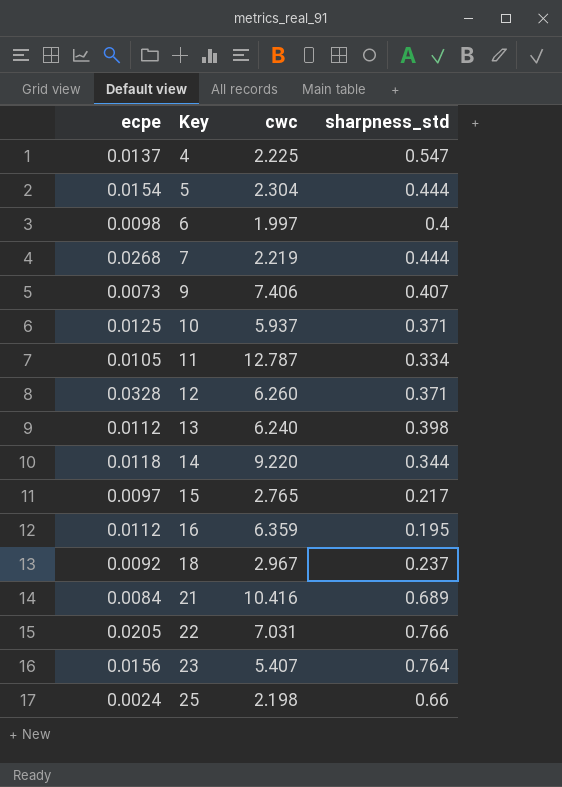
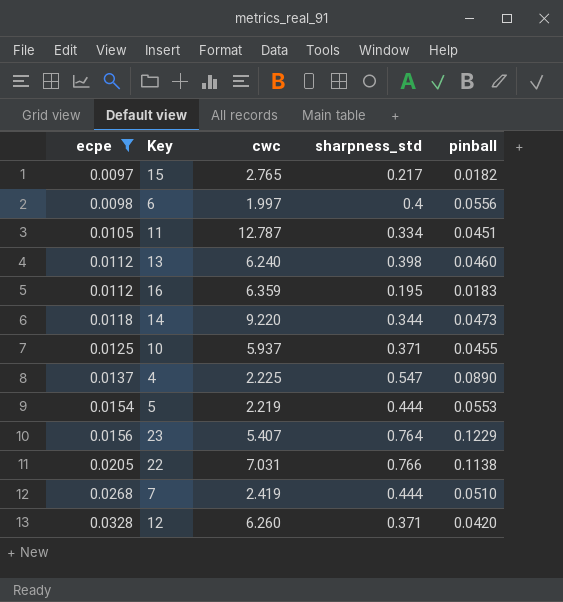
filter: none -> ecpe >= 0.0097
row order: Key ascending -> ecpe ascending
column pinball | position: none -> 5
5 | cwc: 2.304 -> 2.219
7 | cwc: 2.219 -> 2.419

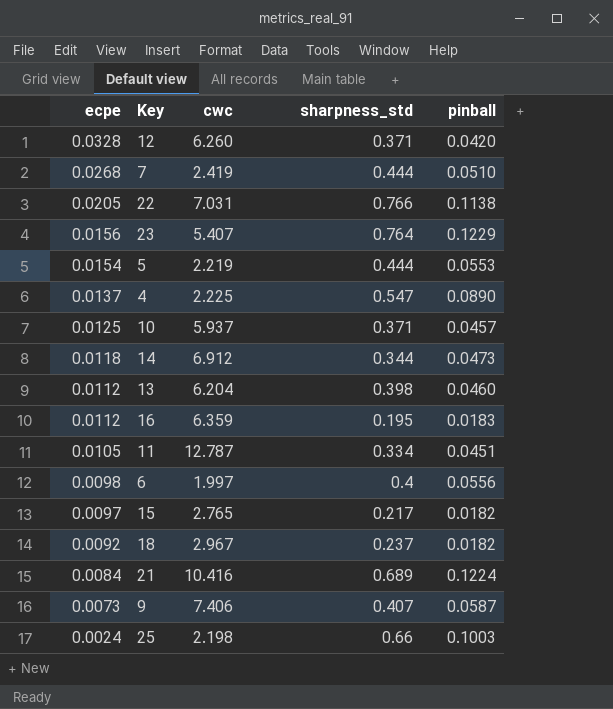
filter: ecpe >= 0.0097 -> none
row order: ecpe ascending -> ecpe descending
10 | pinball: 0.0455 -> 0.0457
14 | cwc: 9.220 -> 6.912
13 | cwc: 6.240 -> 6.204

